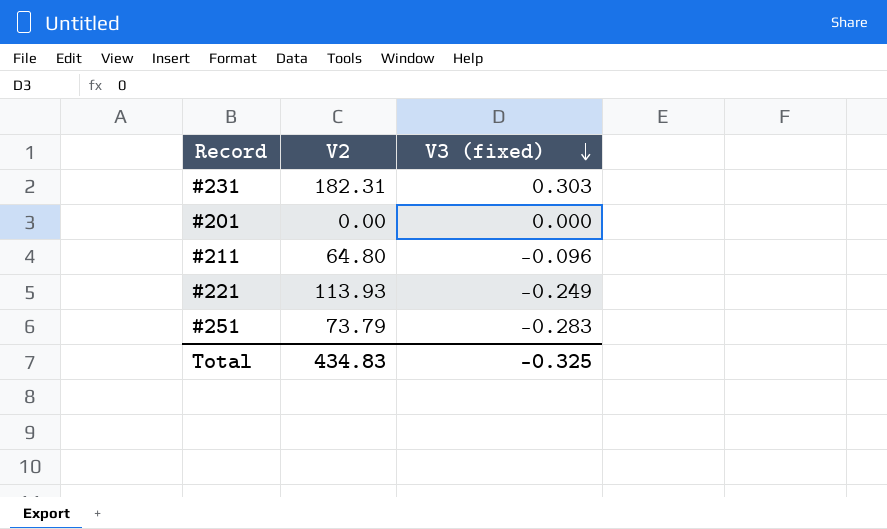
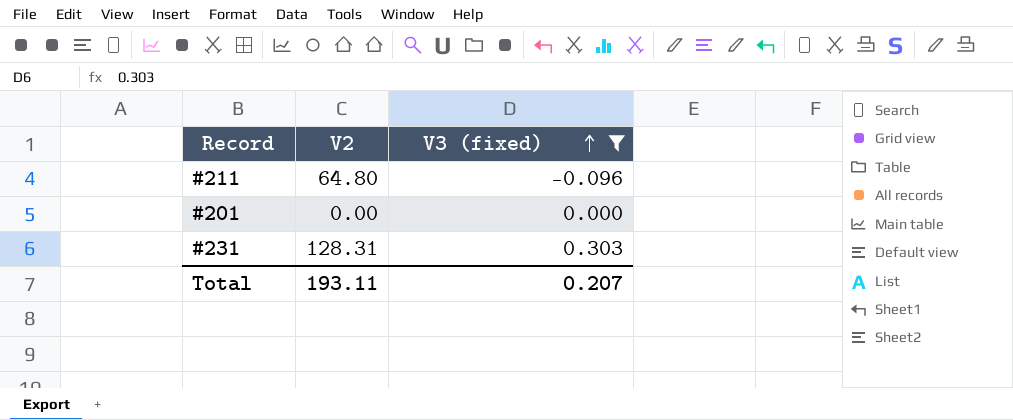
filter: none -> V3 (fixed) >= -0.096
row order: V3 (fixed) descending -> V3 (fixed) ascending
#231 | V2: 182.31 -> 128.31
Total | V2: 434.83 -> 193.11
Total | V3 (fixed): -0.325 -> 0.207

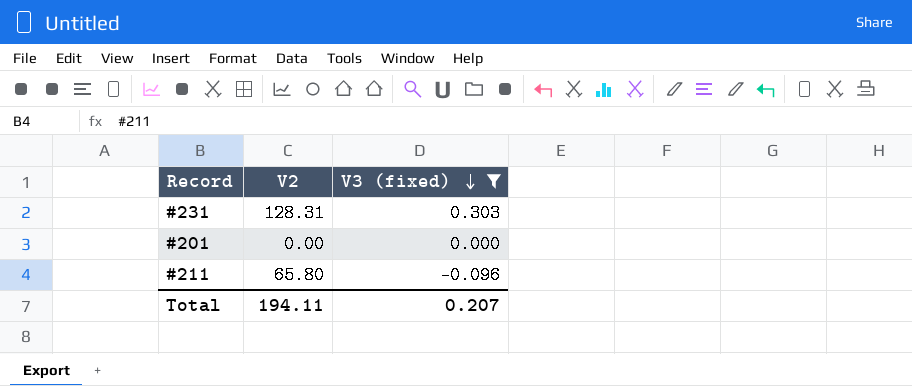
row order: V3 (fixed) ascending -> V3 (fixed) descending
#211 | V2: 64.80 -> 65.80
Total | V2: 193.11 -> 194.11

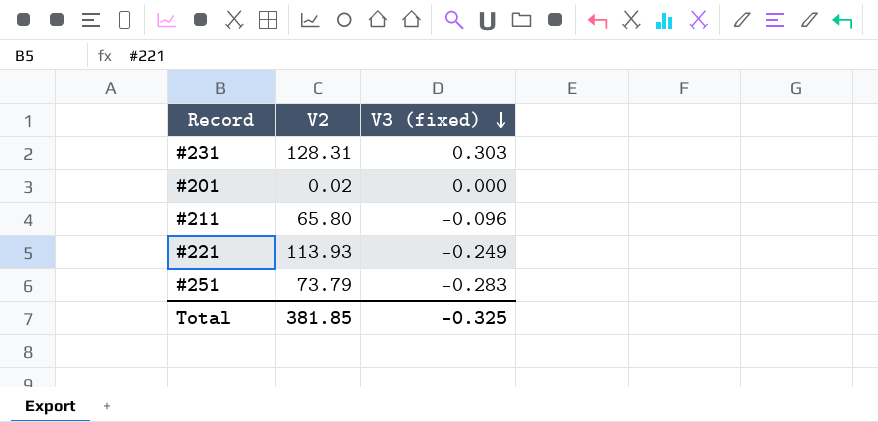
filter: V3 (fixed) >= -0.096 -> none
#201 | V2: 0.00 -> 0.02
Total | V2: 194.11 -> 381.85
Total | V3 (fixed): 0.207 -> -0.325

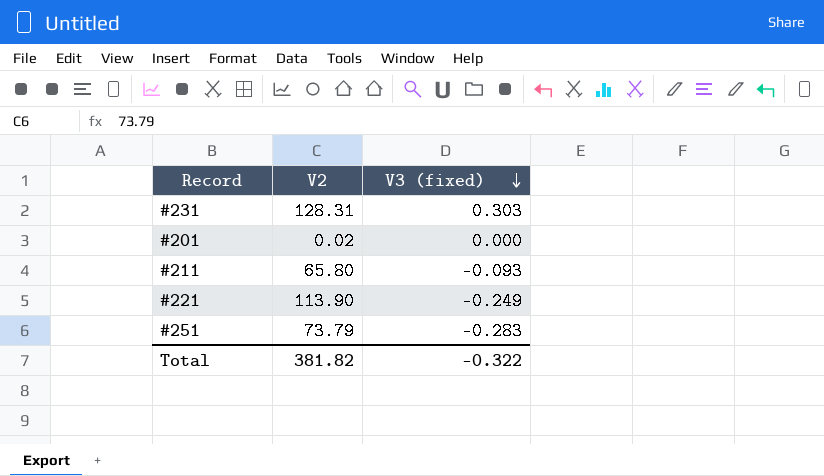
#211 | V3 (fixed): -0.096 -> -0.093
#221 | V2: 113.93 -> 113.90
Total | V2: 381.85 -> 381.82
Total | V3 (fixed): -0.325 -> -0.322

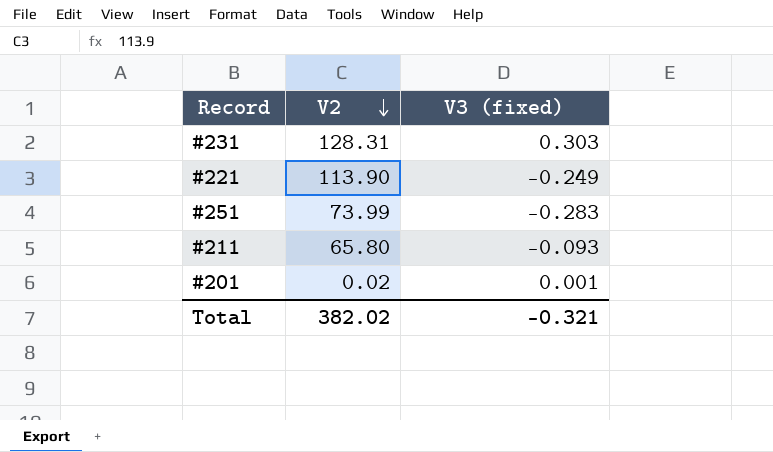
row order: V3 (fixed) descending -> V2 descending
#251 | V2: 73.79 -> 73.99
#201 | V3 (fixed): 0.000 -> 0.001
Total | V2: 381.82 -> 382.02
Total | V3 (fixed): -0.322 -> -0.321

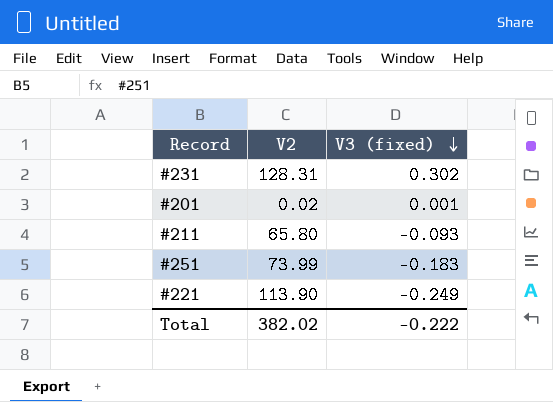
row order: V2 descending -> V3 (fixed) descending
#231 | V3 (fixed): 0.303 -> 0.302
#251 | V3 (fixed): -0.283 -> -0.183
Total | V3 (fixed): -0.321 -> -0.222

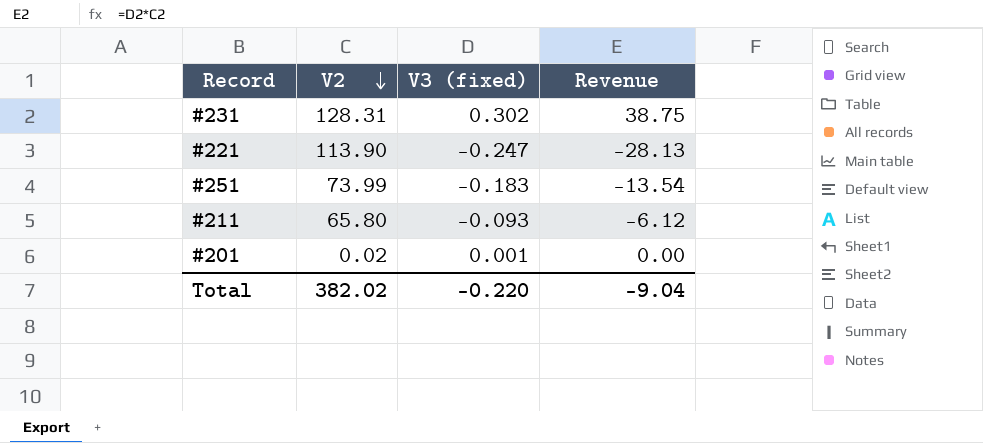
row order: V3 (fixed) descending -> V2 descending
column Revenue | formula: none -> [V2] * [V3 (fixed)]
#221 | V3 (fixed): -0.249 -> -0.247
Total | V3 (fixed): -0.222 -> -0.220

